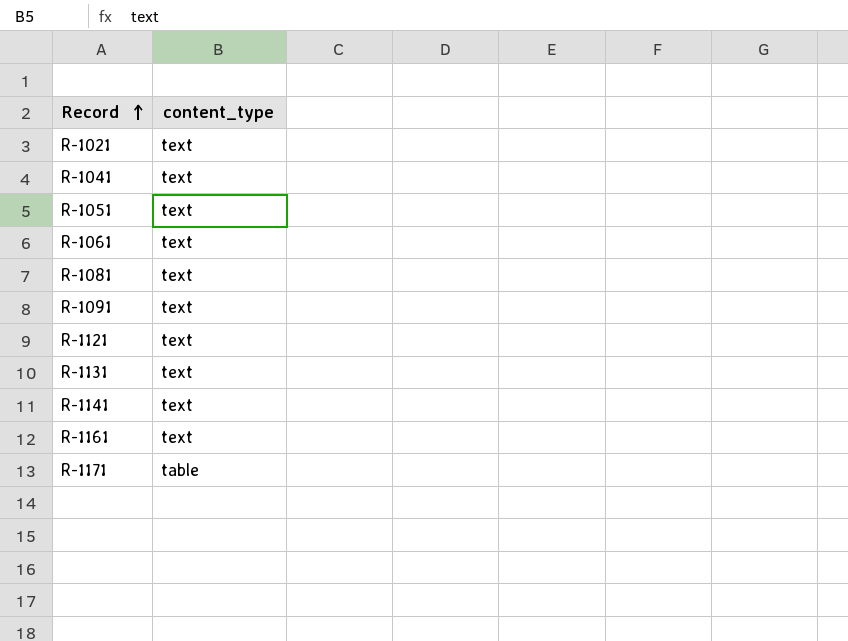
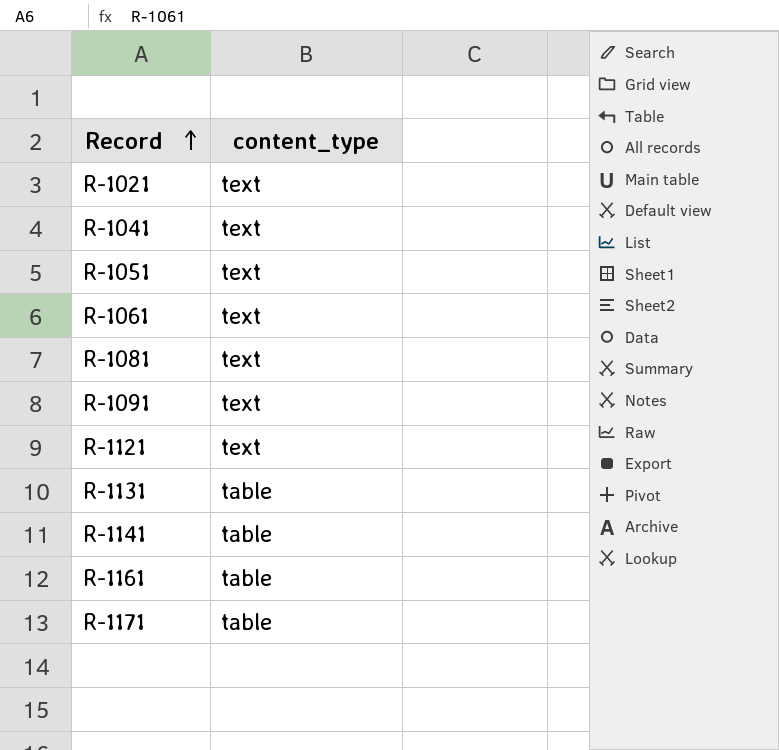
R-1131 | content_type: text -> table
R-1141 | content_type: text -> table
R-1161 | content_type: text -> table

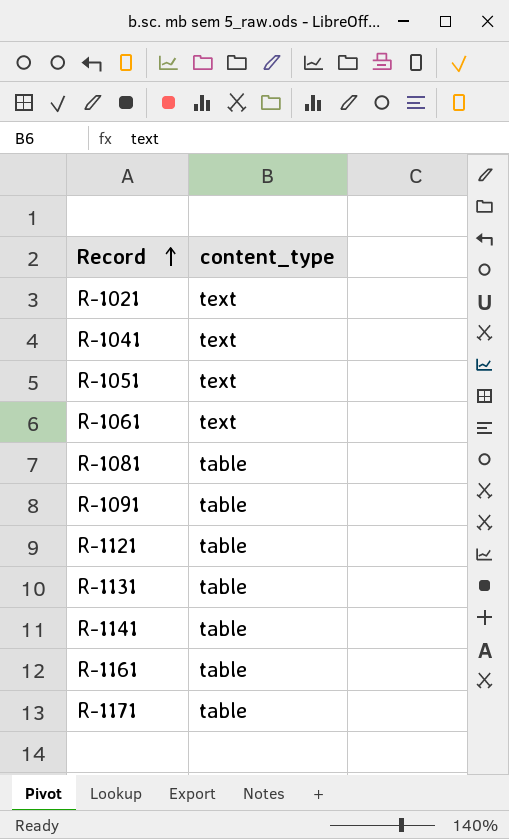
R-1081 | content_type: text -> table
R-1091 | content_type: text -> table
R-1121 | content_type: text -> table

